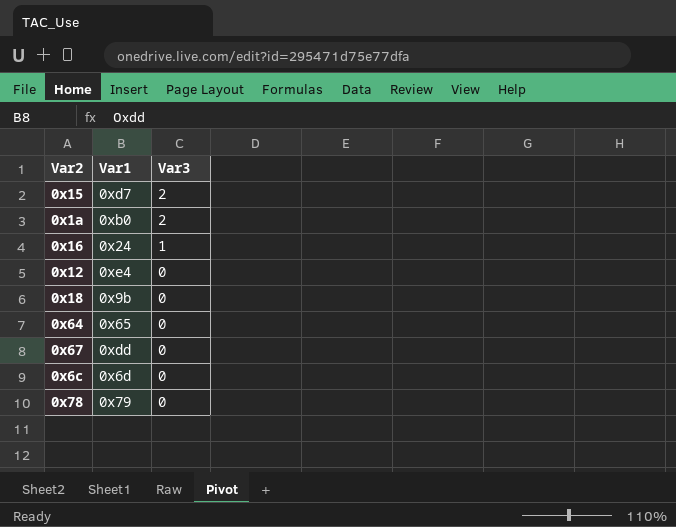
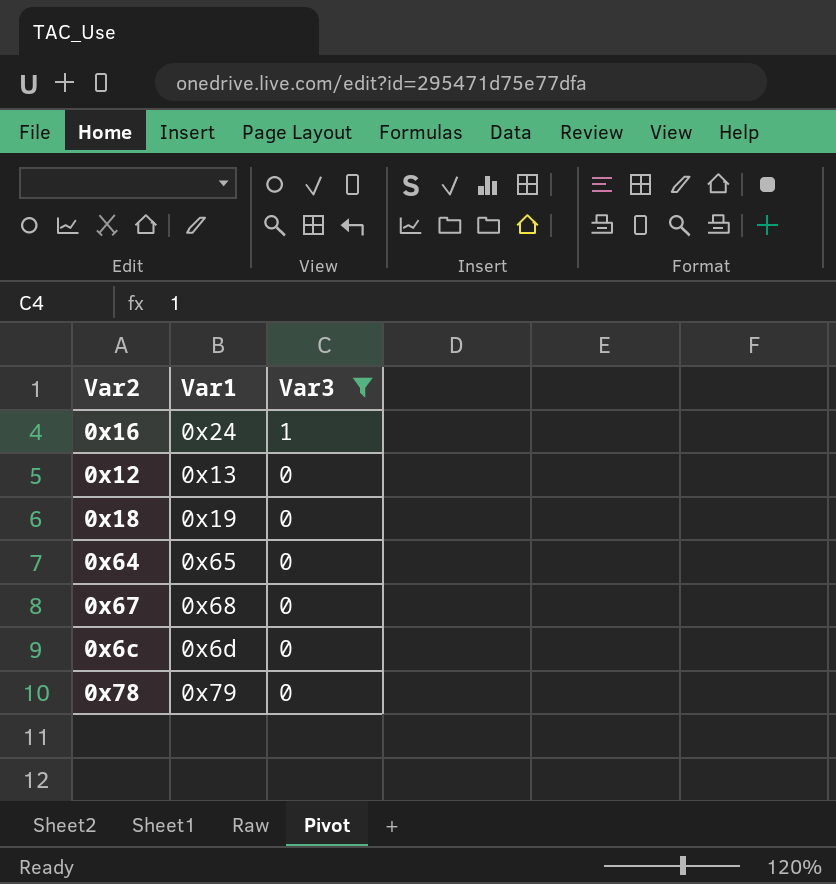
filter: none -> Var3 != 2
0x12 | Var1: 0xe4 -> 0x13
0x18 | Var1: 0x9b -> 0x19
0x67 | Var1: 0xdd -> 0x68

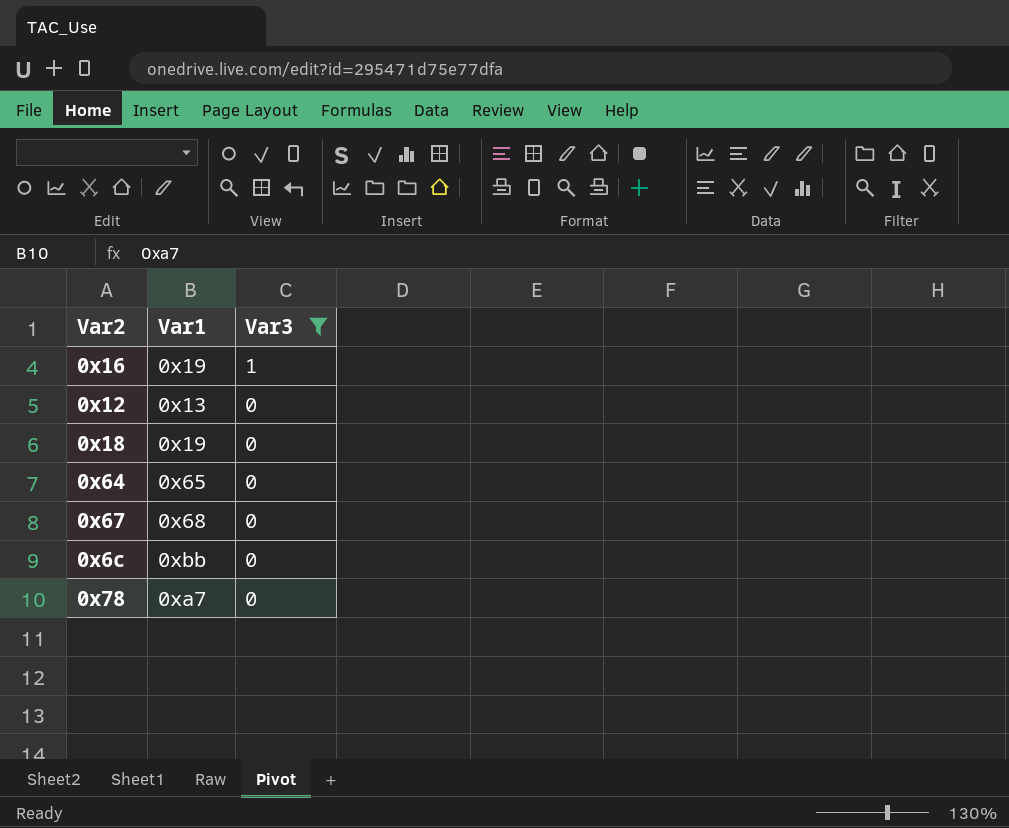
0x16 | Var1: 0x24 -> 0x19
0x6c | Var1: 0x6d -> 0xbb
0x78 | Var1: 0x79 -> 0xa7

